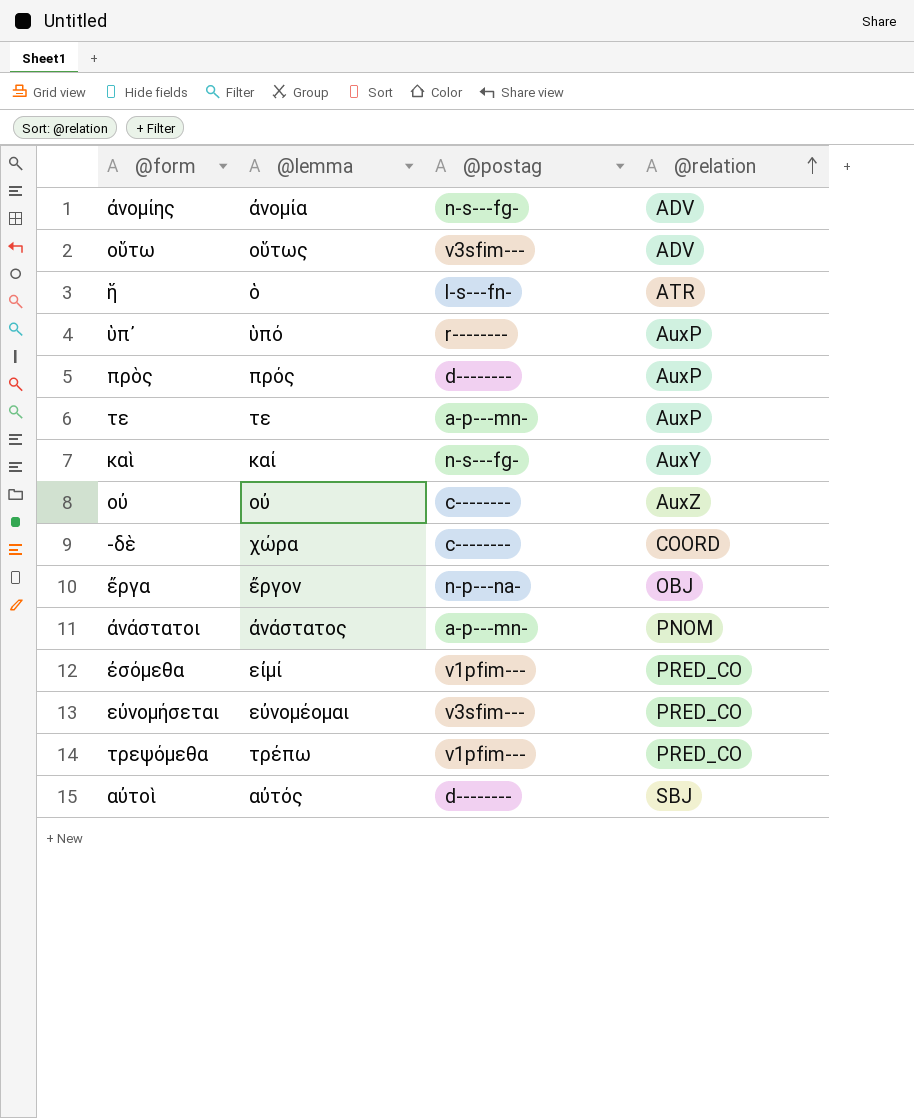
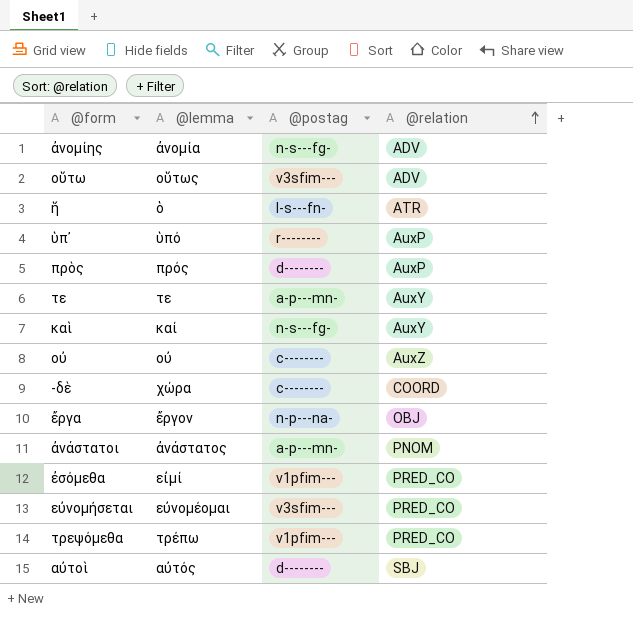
τε | @relation: AuxP -> AuxY

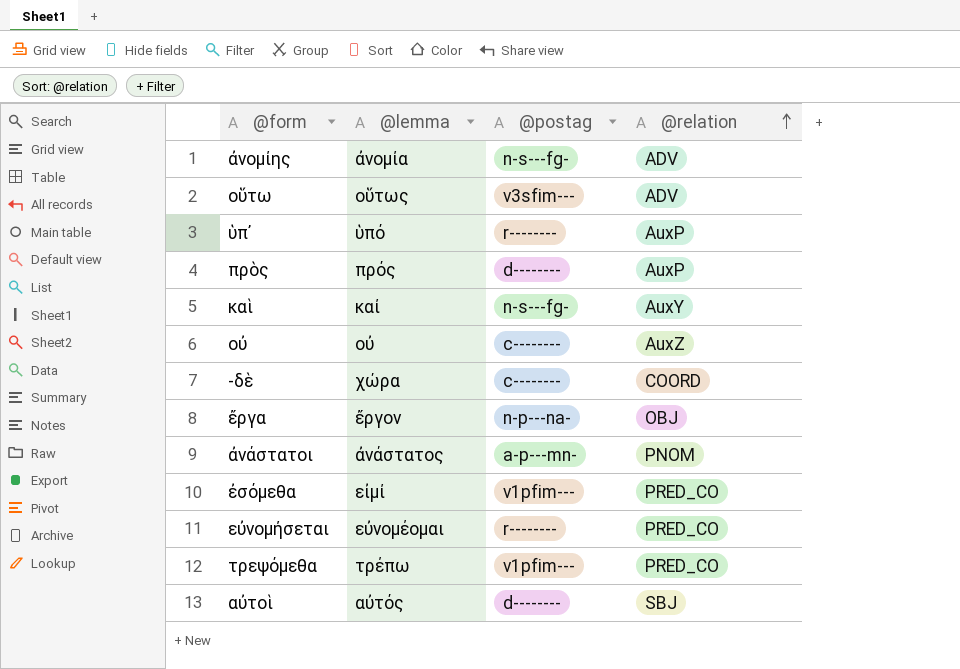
row ἥ: ὁ | l-s---fn- | ATR -> none
row τε: τε | a-p---mn- | AuxY -> none
εὐνομήσεται | @postag: v3sfim--- -> r--------

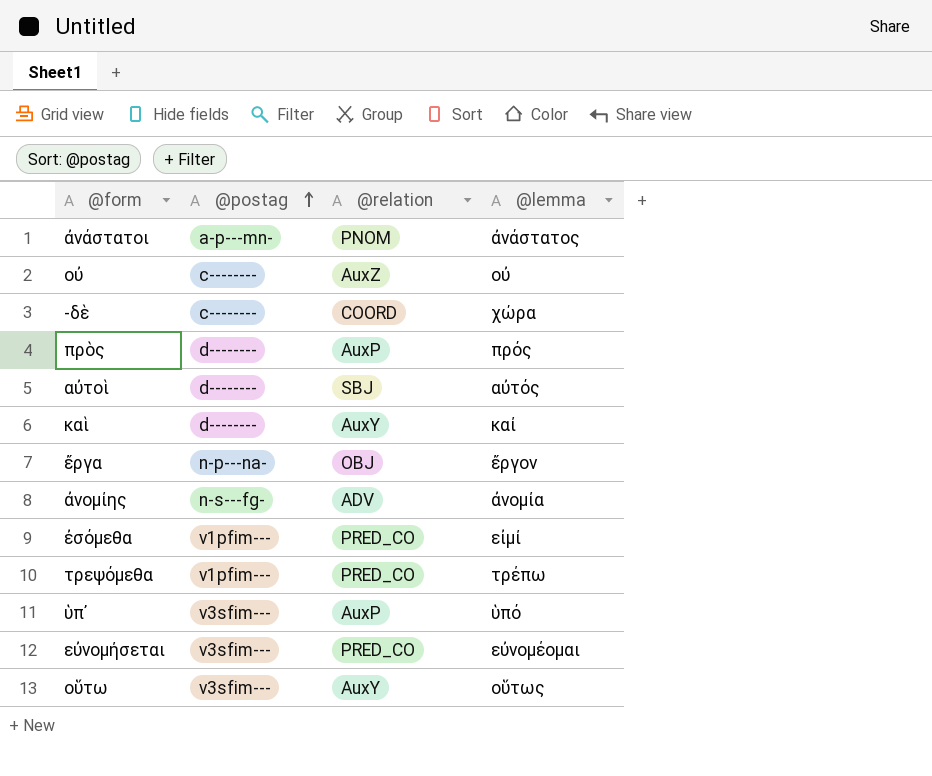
row order: @relation ascending -> @postag ascending
column @lemma | position: 2 -> 4
καὶ | @postag: n-s---fg- -> d--------
ὑπ᾽ | @postag: r-------- -> v3sfim---
εὐνομήσεται | @postag: r-------- -> v3sfim---
οὕτω | @relation: ADV -> AuxY

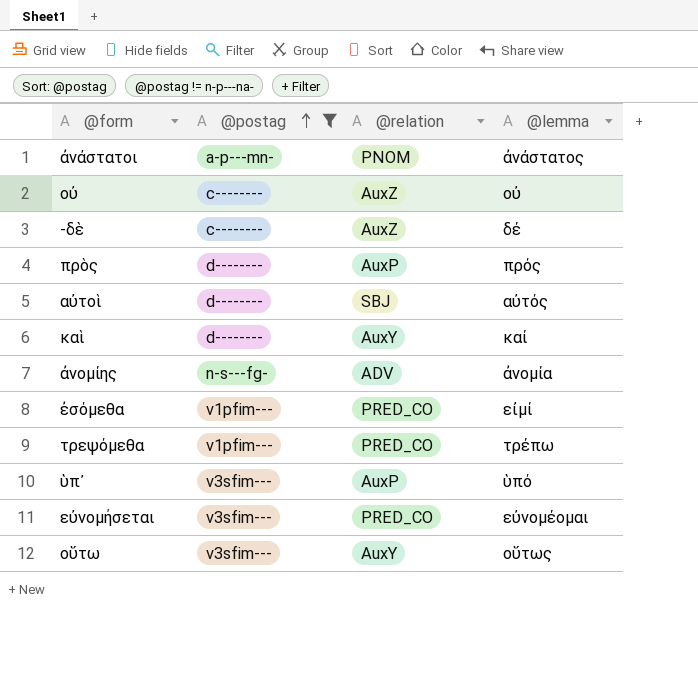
filter: none -> @postag != n-p---na-
-δὲ | @relation: COORD -> AuxZ
-δὲ | @lemma: χώρα -> δέ

